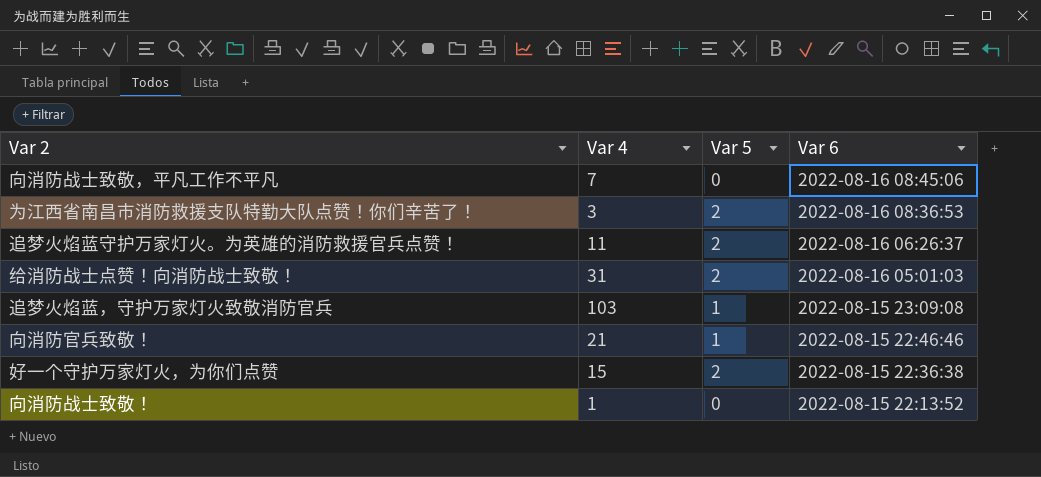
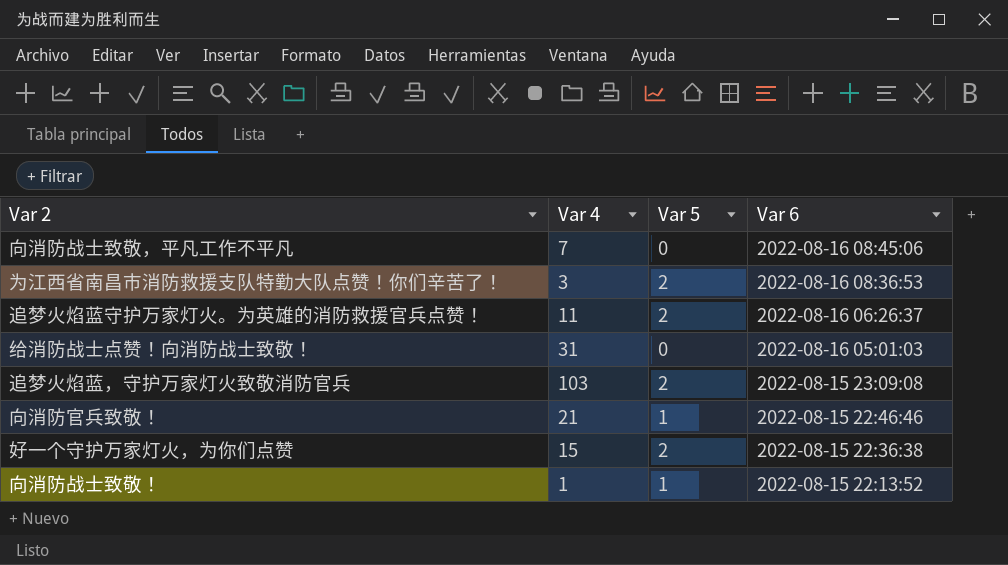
给消防战士点赞！向消防战士致敬！ | Var 5: 2 -> 0
追梦火焰蓝，守护万家灯火致敬消防官兵 | Var 5: 1 -> 2
向消防战士致敬！ | Var 5: 0 -> 1

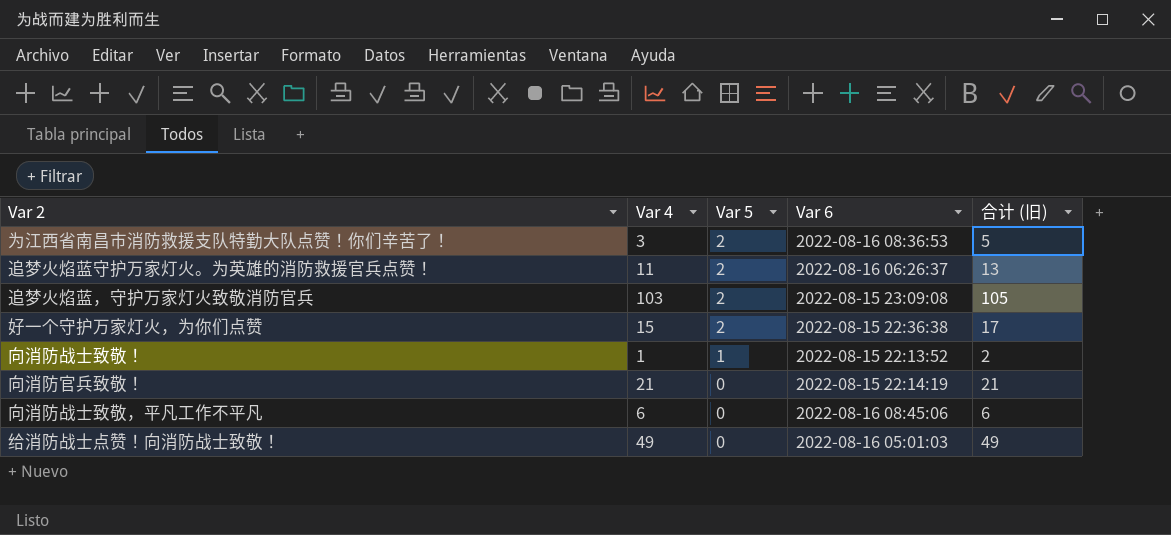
row order: Var 6 descending -> Var 5 descending
column 合计 (旧) | formula: none -> [Var 4] + [Var 5]
向消防官兵致敬！ | Var 5: 1 -> 0
向消防官兵致敬！ | Var 6: 2022-08-15 22:46:46 -> 2022-08-15 22:14:19
向消防战士致敬，平凡工作不平凡 | Var 4: 7 -> 6
给消防战士点赞！向消防战士致敬！ | Var 4: 31 -> 49

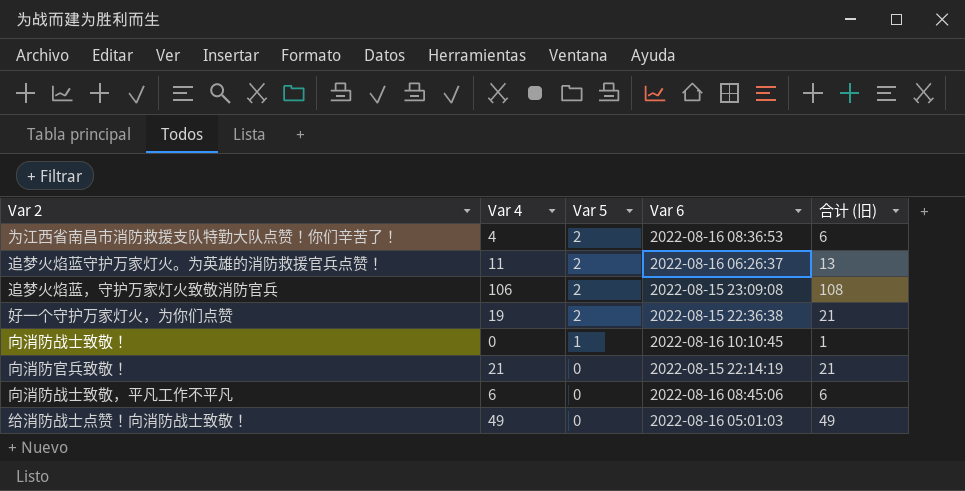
为江西省南昌市消防救援支队特勤大队点赞！你们辛苦了！ | Var 4: 3 -> 4
为江西省南昌市消防救援支队特勤大队点赞！你们辛苦了！ | 合计 (旧): 5 -> 6
追梦火焰蓝，守护万家灯火致敬消防官兵 | Var 4: 103 -> 106
追梦火焰蓝，守护万家灯火致敬消防官兵 | 合计 (旧): 105 -> 108
好一个守护万家灯火，为你们点赞 | Var 4: 15 -> 19
好一个守护万家灯火，为你们点赞 | 合计 (旧): 17 -> 21
向消防战士致敬！ | Var 4: 1 -> 0
向消防战士致敬！ | Var 6: 2022-08-15 22:13:52 -> 2022-08-16 10:10:45
向消防战士致敬！ | 合计 (旧): 2 -> 1

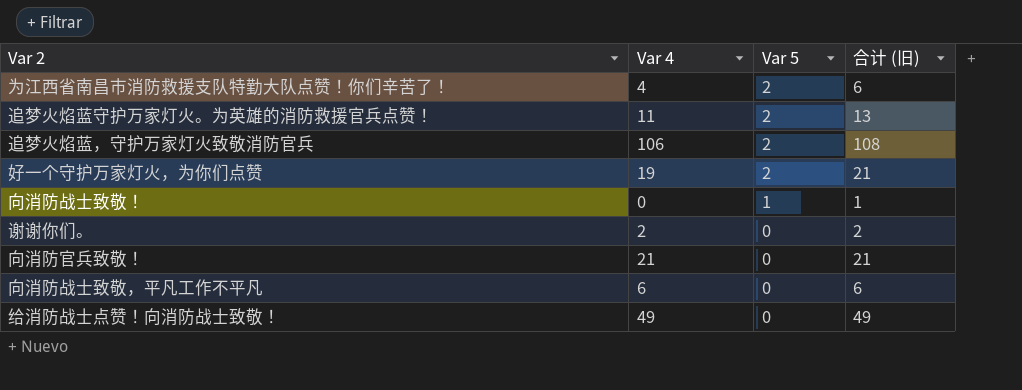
column Var 6 | position: 4 -> none
row 谢谢你们。: none -> 2 | 0 | 2

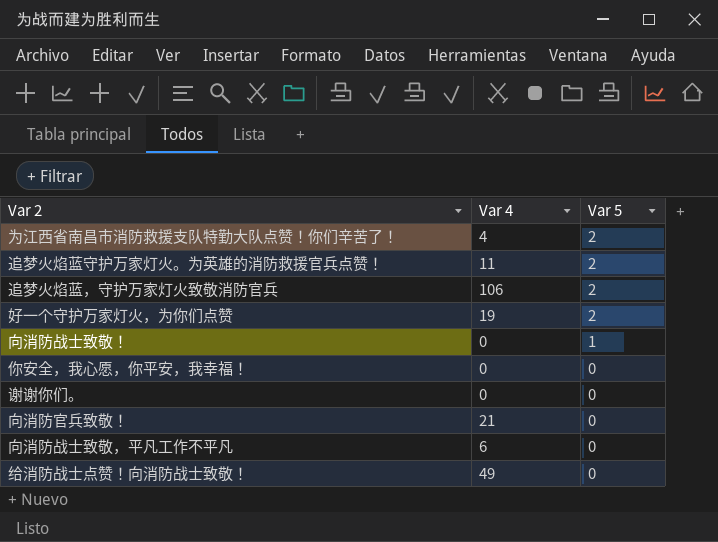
column 合计 (旧) | formula: [Var 4] + [Var 5] -> none
row 你安全，我心愿，你平安，我幸福！: none -> 0 | 0
谢谢你们。 | Var 4: 2 -> 0

